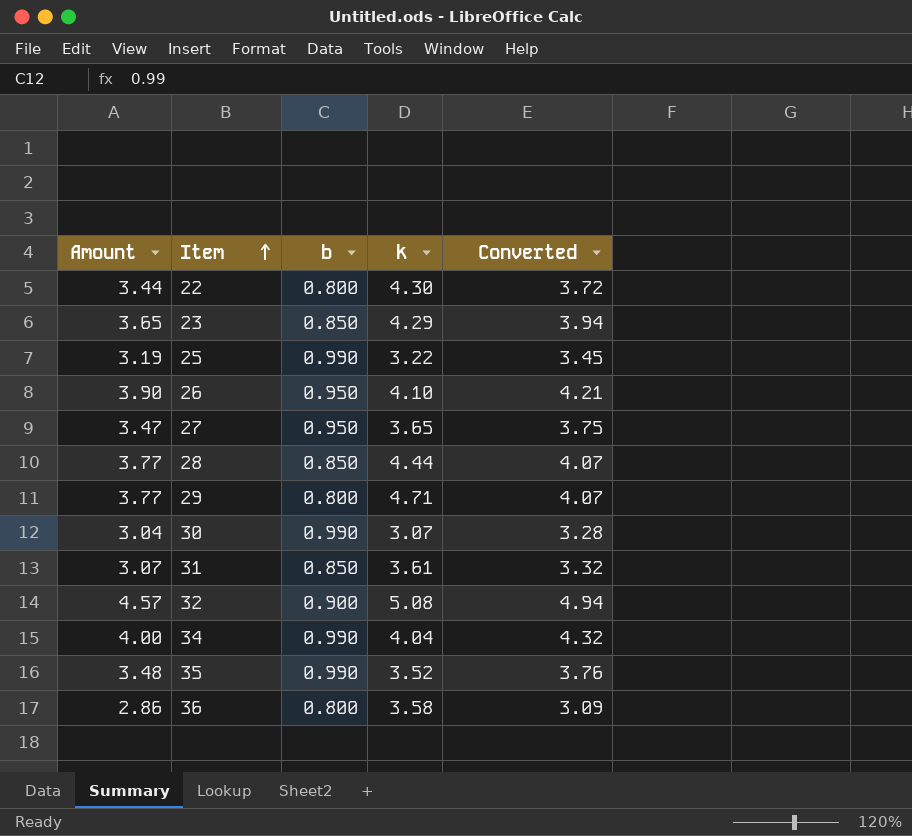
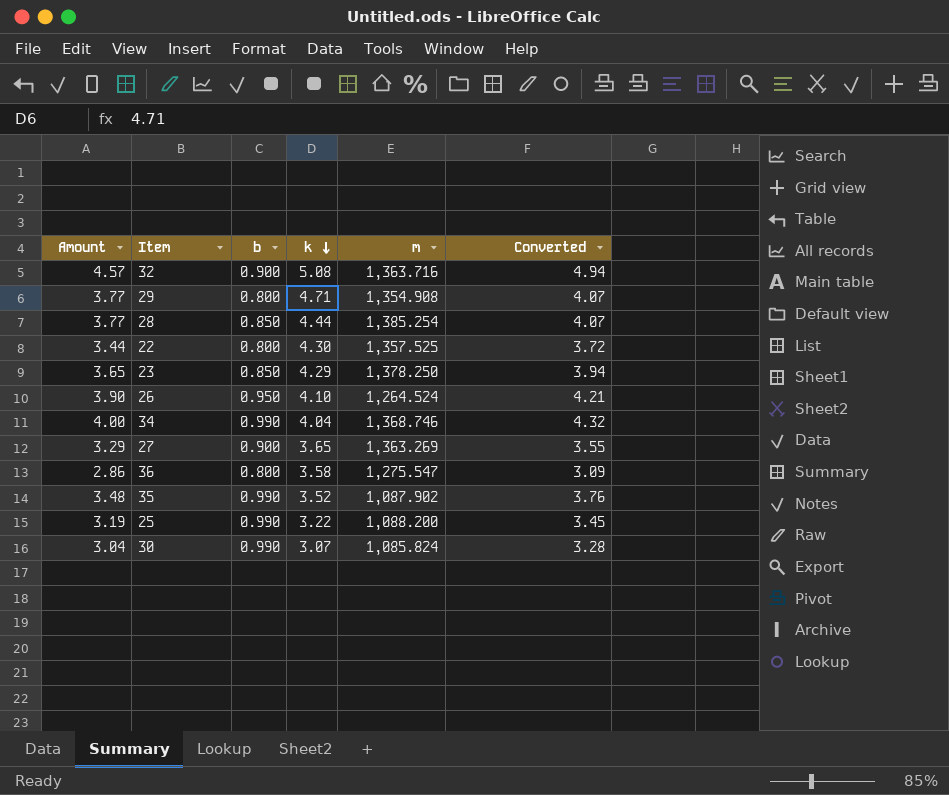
row order: Item ascending -> k descending
column m | position: none -> 5
row 31: 3.07 | 0.850 | 3.61 | 3.32 -> none
27 | Amount: 3.47 -> 3.29
27 | b: 0.950 -> 0.900
27 | Converted: 3.75 -> 3.55

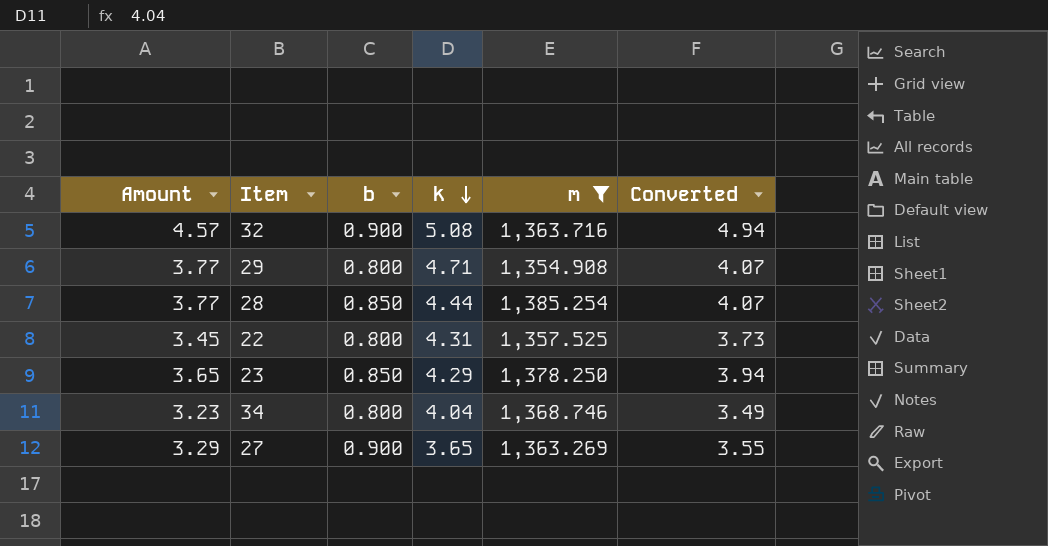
filter: none -> m >= 1,354.908
22 | Amount: 3.44 -> 3.45
22 | k: 4.30 -> 4.31
22 | Converted: 3.72 -> 3.73
34 | Amount: 4.00 -> 3.23
34 | b: 0.990 -> 0.800
34 | Converted: 4.32 -> 3.49

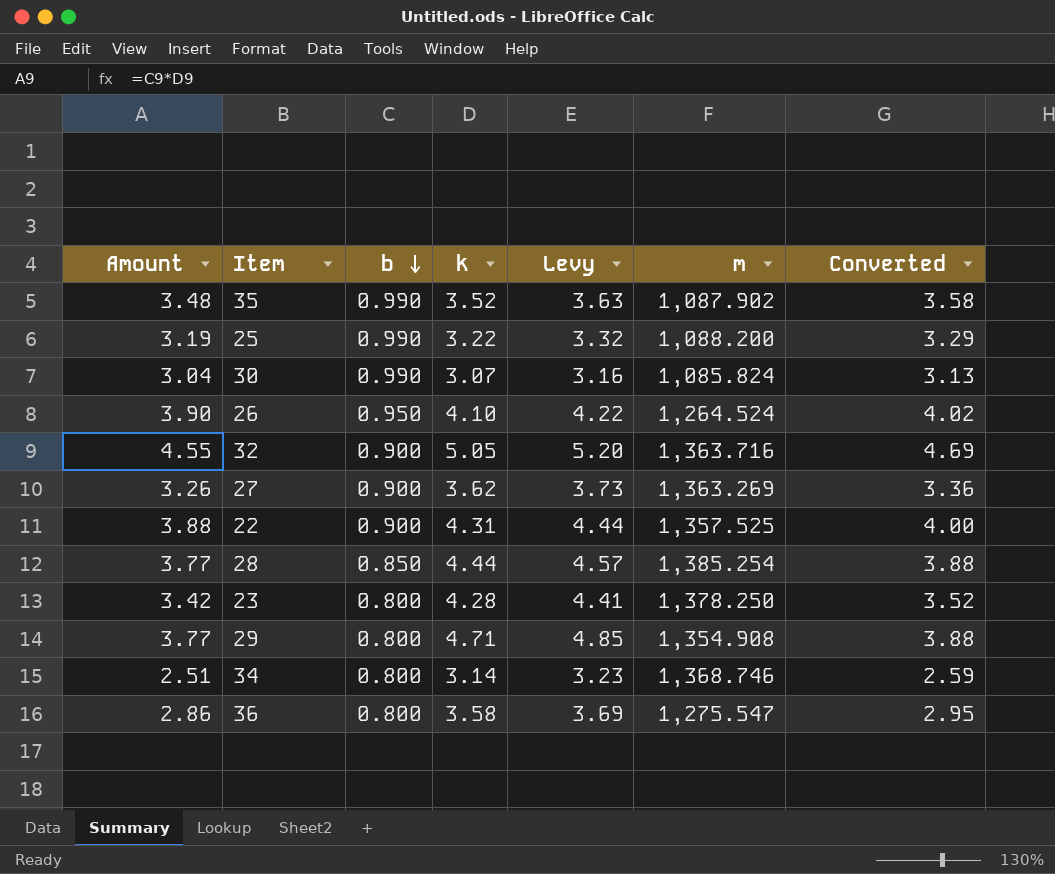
filter: m >= 1,354.908 -> none
row order: k descending -> b descending
column Levy | formula: none -> [k] * 1.03
column Converted | formula: [Amount] * 1.08 -> [Amount] * 1.03
32 | Amount: 4.57 -> 4.55
32 | k: 5.08 -> 5.05
27 | Amount: 3.29 -> 3.26
27 | k: 3.65 -> 3.62
22 | Amount: 3.45 -> 3.88
22 | b: 0.800 -> 0.900
23 | Amount: 3.65 -> 3.42
23 | b: 0.850 -> 0.800
23 | k: 4.29 -> 4.28
34 | Amount: 3.23 -> 2.51
34 | k: 4.04 -> 3.14

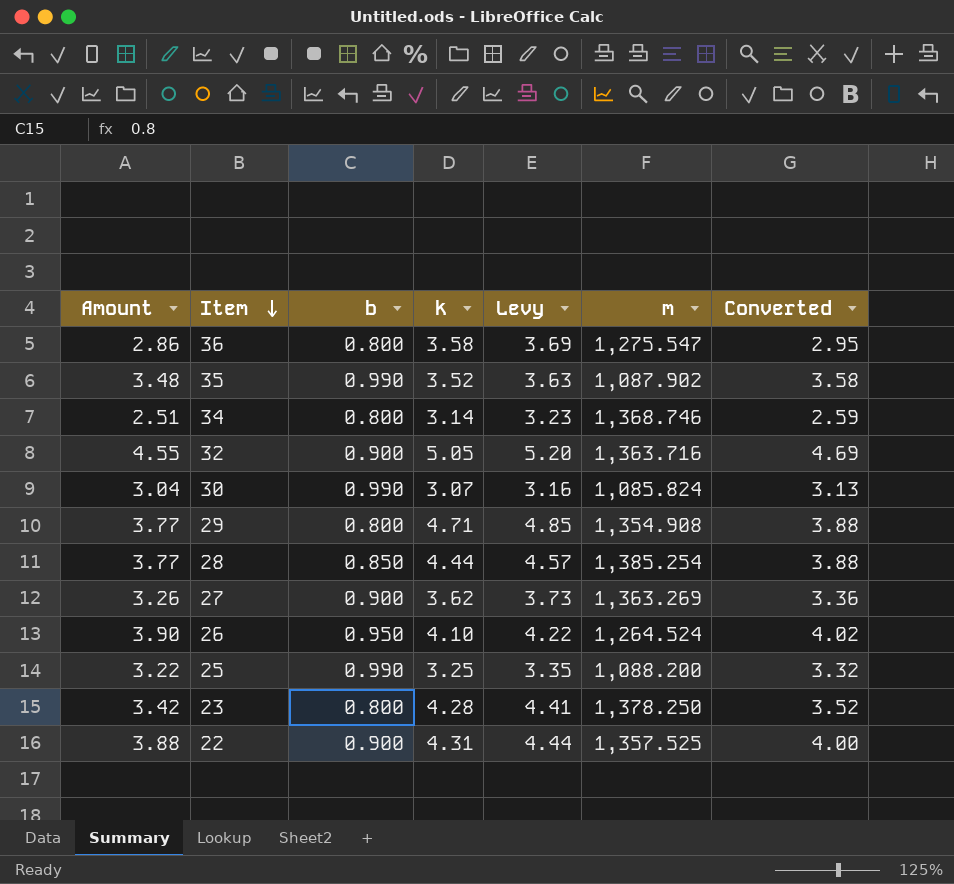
row order: b descending -> Item descending
25 | Amount: 3.19 -> 3.22
25 | k: 3.22 -> 3.25
25 | Levy: 3.32 -> 3.35
25 | Converted: 3.29 -> 3.32

